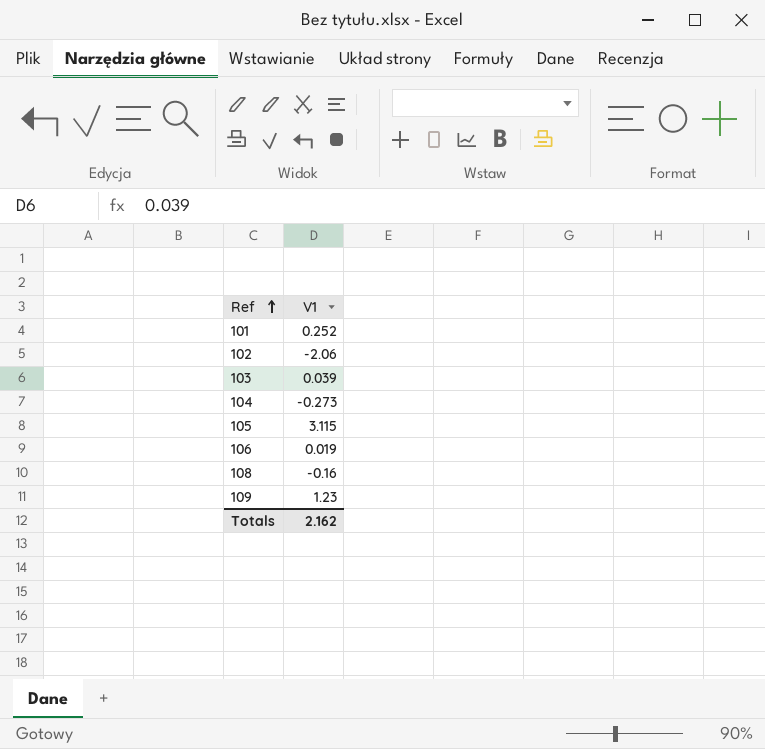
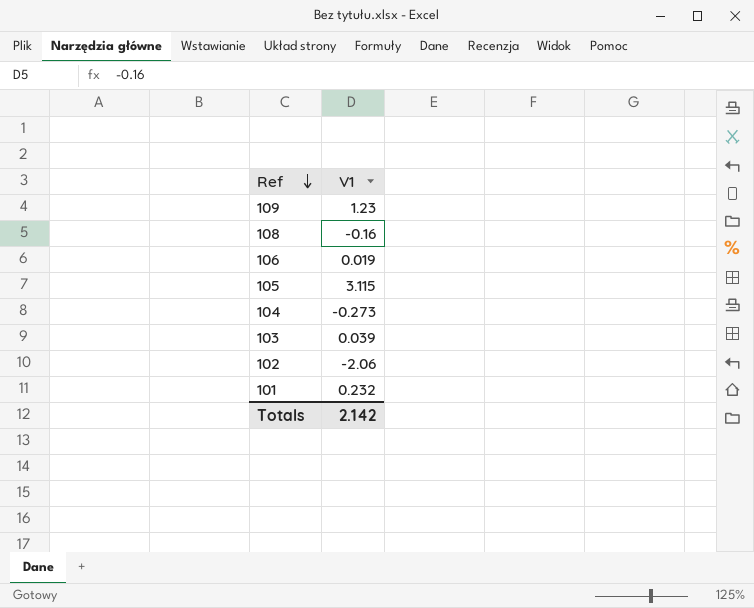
row order: Ref ascending -> Ref descending
101 | V1: 0.252 -> 0.232
Totals | V1: 2.162 -> 2.142

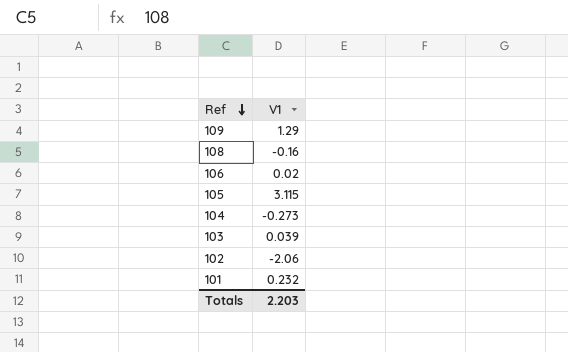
109 | V1: 1.23 -> 1.29
106 | V1: 0.019 -> 0.02
Totals | V1: 2.142 -> 2.203

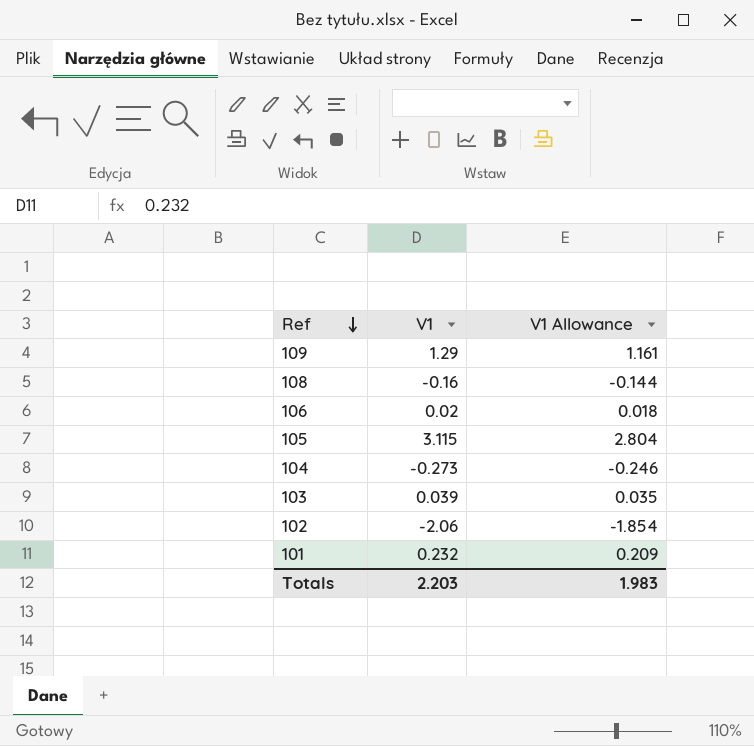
column V1 Allowance | formula: none -> [V1] * 0.9

